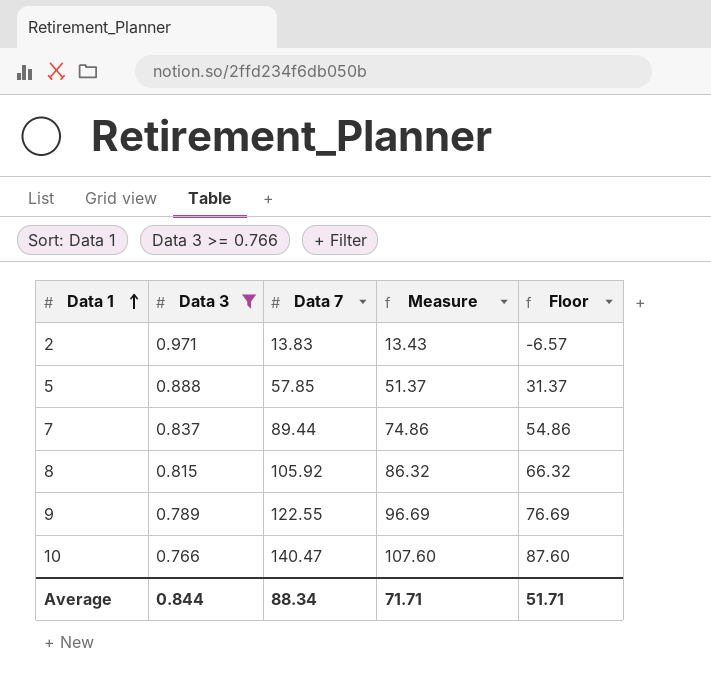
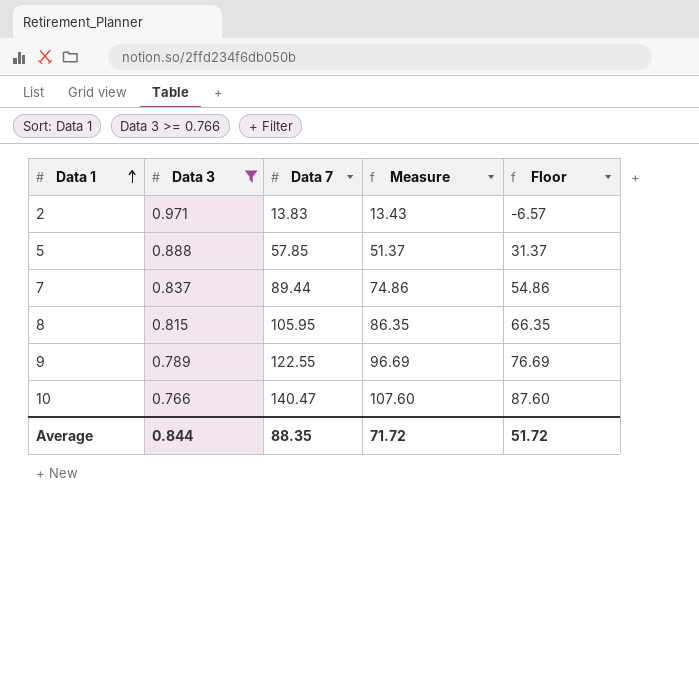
8 | Data 7: 105.92 -> 105.95
8 | Measure: 86.32 -> 86.35
8 | Floor: 66.32 -> 66.35
Average | Data 7: 88.34 -> 88.35
Average | Measure: 71.71 -> 71.72
Average | Floor: 51.71 -> 51.72

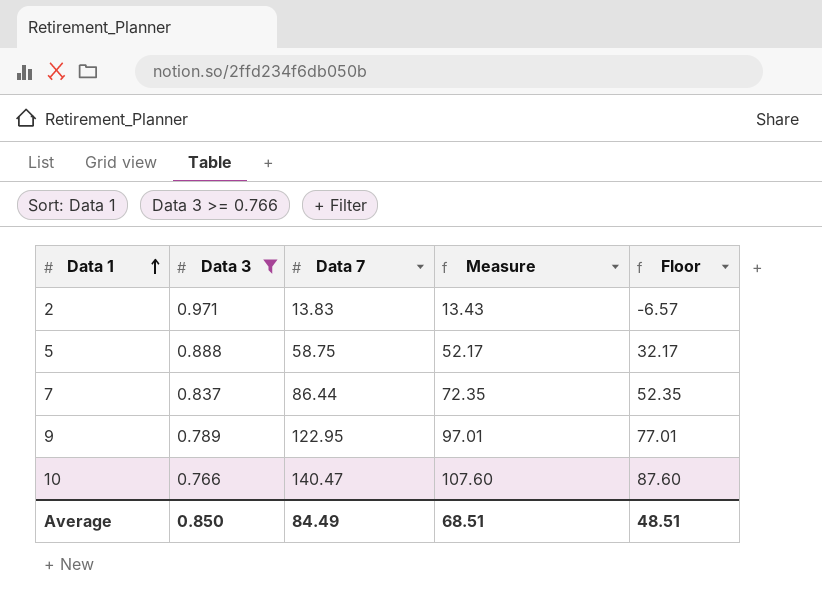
row 8: 0.815 | 105.95 | 86.35 | 66.35 -> none
5 | Data 7: 57.85 -> 58.75
5 | Measure: 51.37 -> 52.17
5 | Floor: 31.37 -> 32.17
7 | Data 7: 89.44 -> 86.44
7 | Measure: 74.86 -> 72.35
7 | Floor: 54.86 -> 52.35
9 | Data 7: 122.55 -> 122.95
9 | Measure: 96.69 -> 97.01
9 | Floor: 76.69 -> 77.01
Average | Data 3: 0.844 -> 0.850
Average | Data 7: 88.35 -> 84.49
Average | Measure: 71.72 -> 68.51
Average | Floor: 51.72 -> 48.51

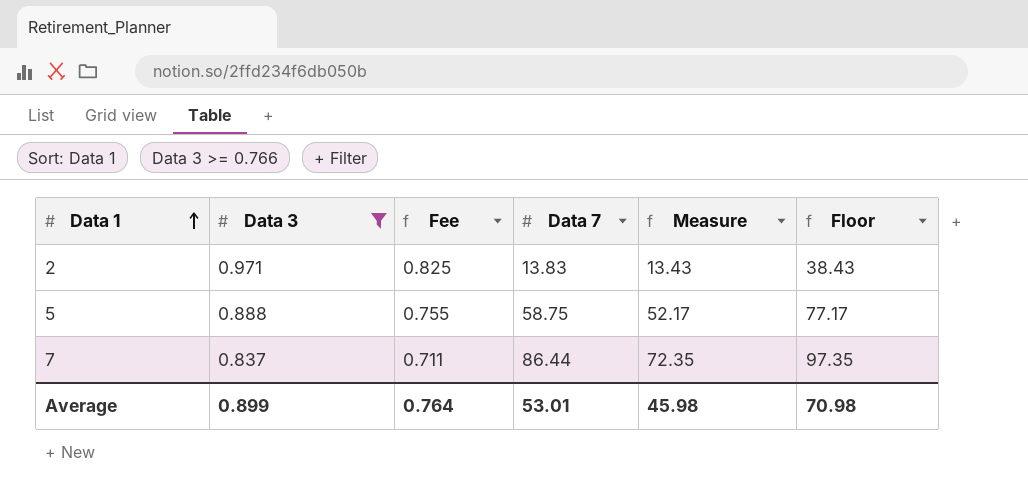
column Fee | formula: none -> [Data 3] * 0.85
column Floor | formula: [Measure] - 20 -> [Measure] + 25
row 9: 0.789 | 122.95 | 97.01 | 77.01 -> none
row 10: 0.766 | 140.47 | 107.60 | 87.60 -> none
Average | Data 3: 0.850 -> 0.899
Average | Data 7: 84.49 -> 53.01
Average | Measure: 68.51 -> 45.98
Average | Floor: 48.51 -> 70.98

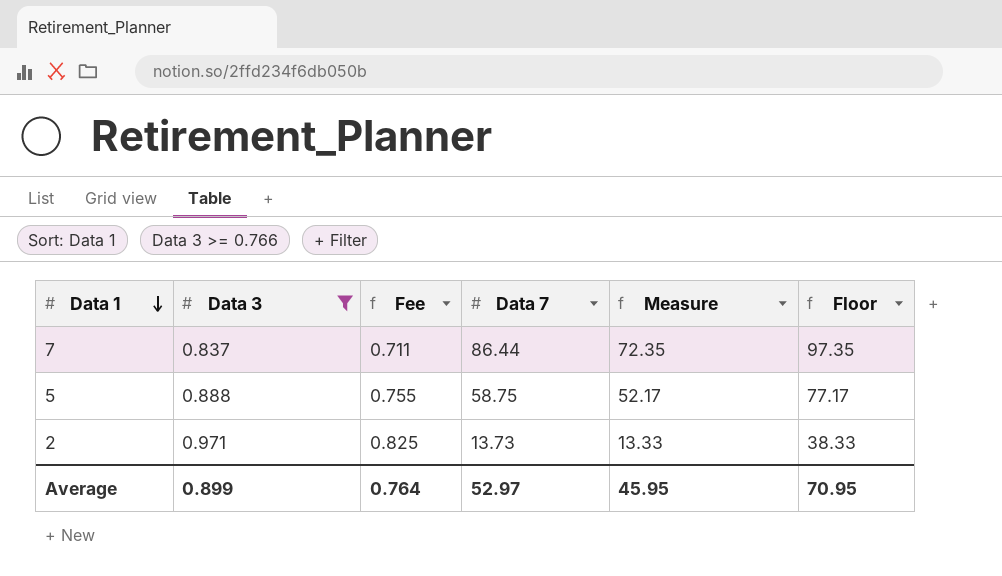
row order: Data 1 ascending -> Data 1 descending
2 | Data 7: 13.83 -> 13.73
2 | Measure: 13.43 -> 13.33
2 | Floor: 38.43 -> 38.33
Average | Data 7: 53.01 -> 52.97
Average | Measure: 45.98 -> 45.95
Average | Floor: 70.98 -> 70.95

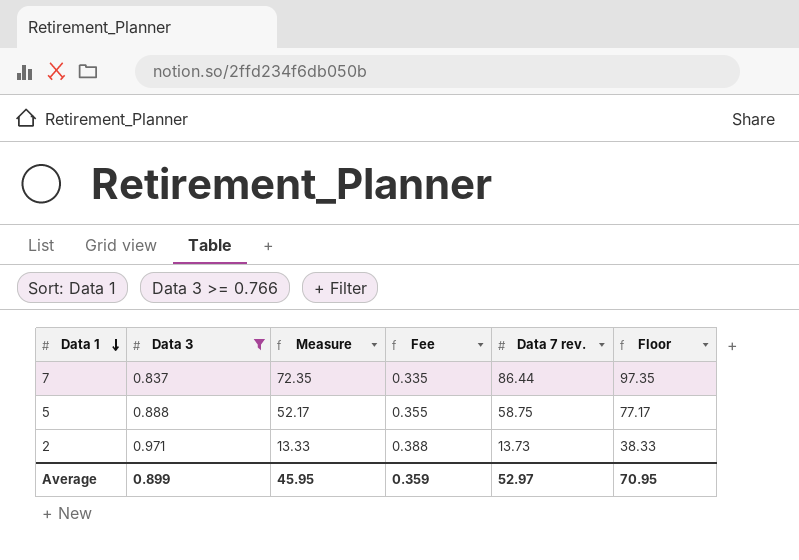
column Measure | position: 5 -> 3
column Fee | formula: [Data 3] * 0.85 -> [Data 3] * 0.4
column name: Data 7 -> Data 7 rev.
Average | Fee: 0.764 -> 0.359

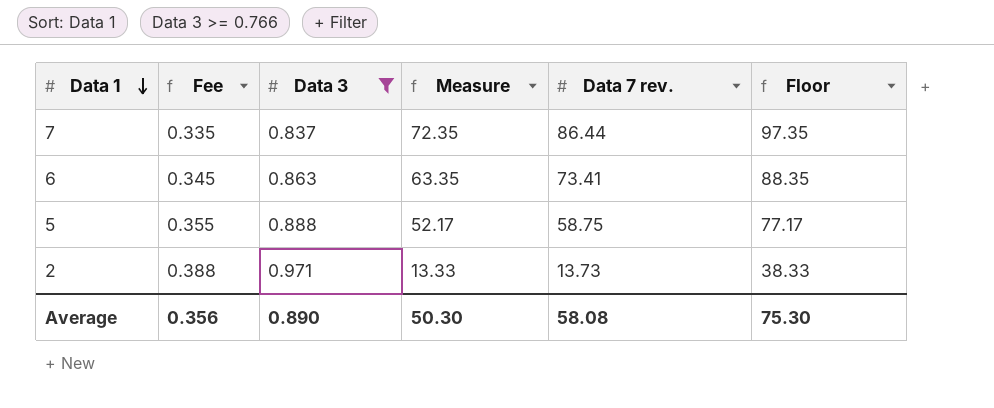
column Fee | position: 4 -> 2
row 6: none -> 0.345 | 0.863 | 63.35 | 73.41 | 88.35
Average | Fee: 0.359 -> 0.356
Average | Data 3: 0.899 -> 0.890
Average | Measure: 45.95 -> 50.30
Average | Data 7 rev.: 52.97 -> 58.08
Average | Floor: 70.95 -> 75.30

